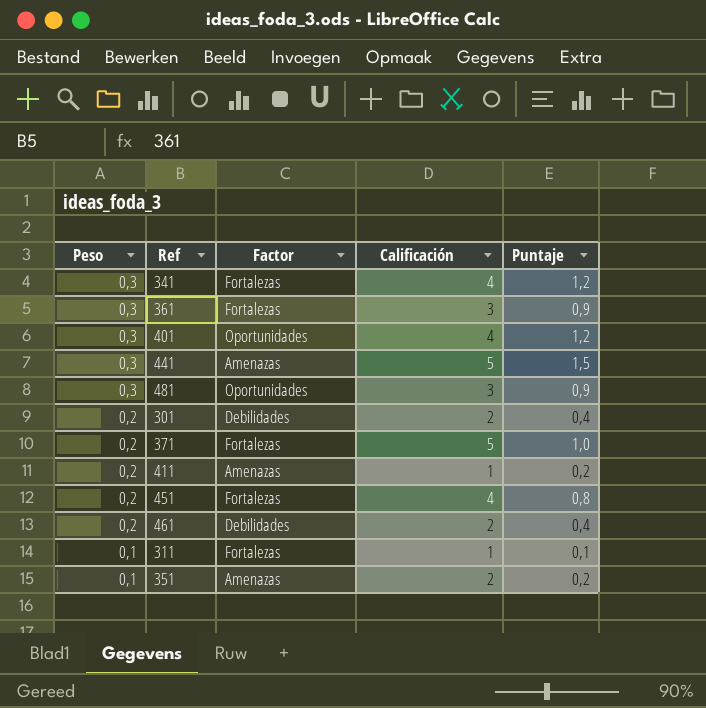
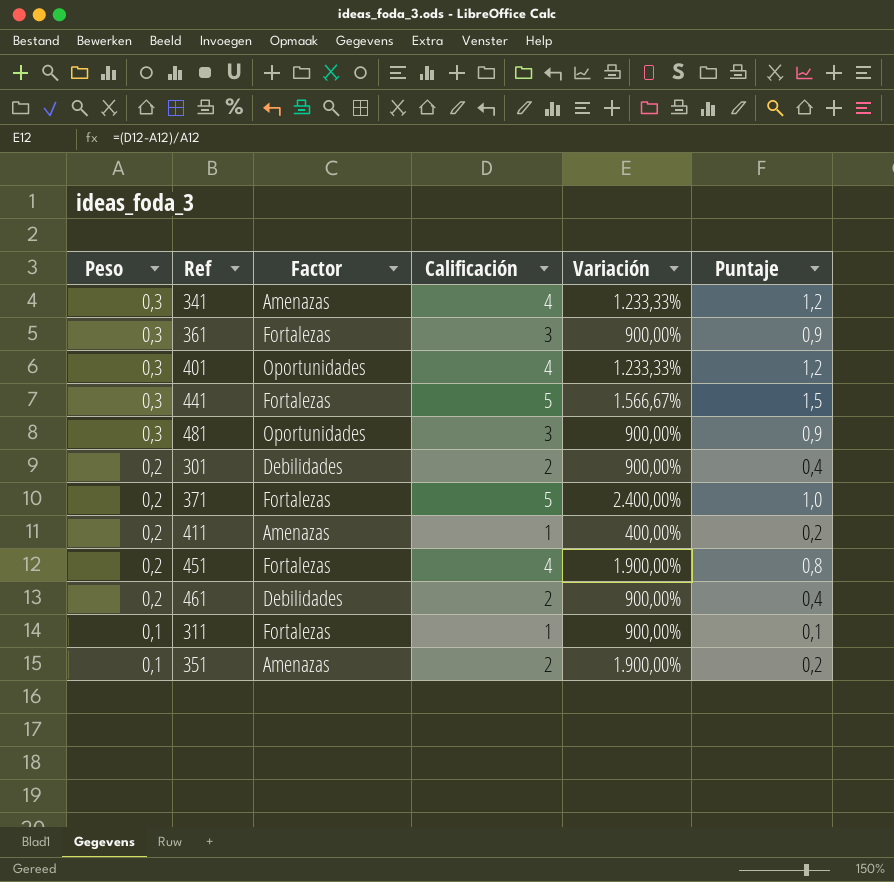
column Variación | formula: none -> ([Calificación] - [Peso]) / [Peso]
341 | Factor: Fortalezas -> Amenazas
441 | Factor: Amenazas -> Fortalezas

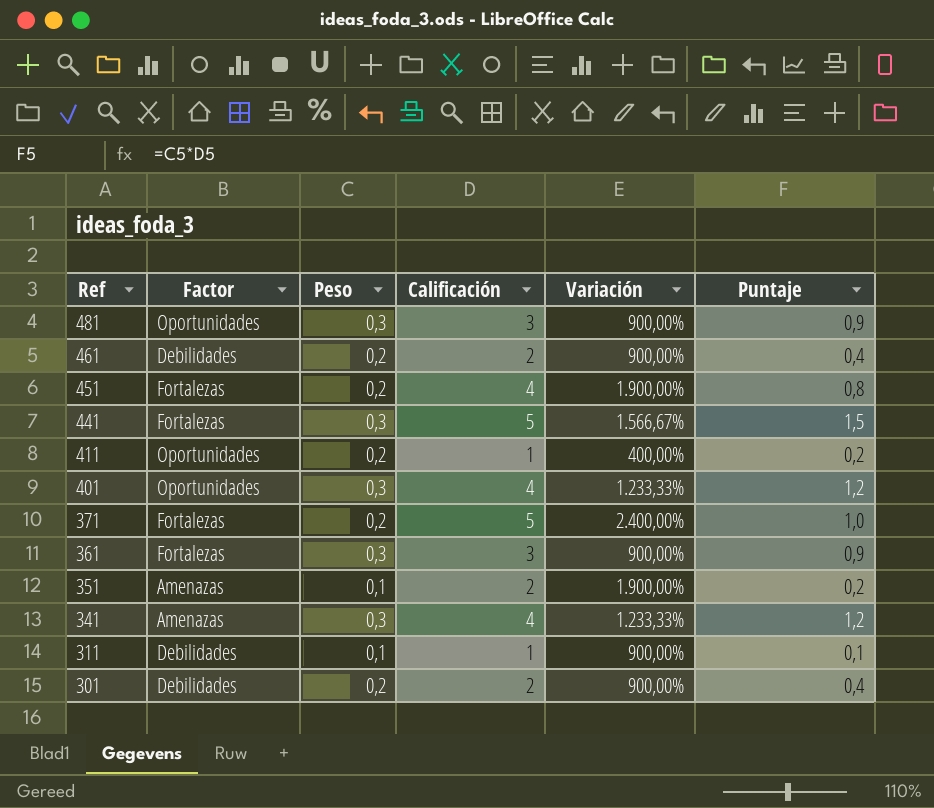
row order: Peso descending -> Ref descending
column Peso | position: 1 -> 3
411 | Factor: Amenazas -> Oportunidades
311 | Factor: Fortalezas -> Debilidades

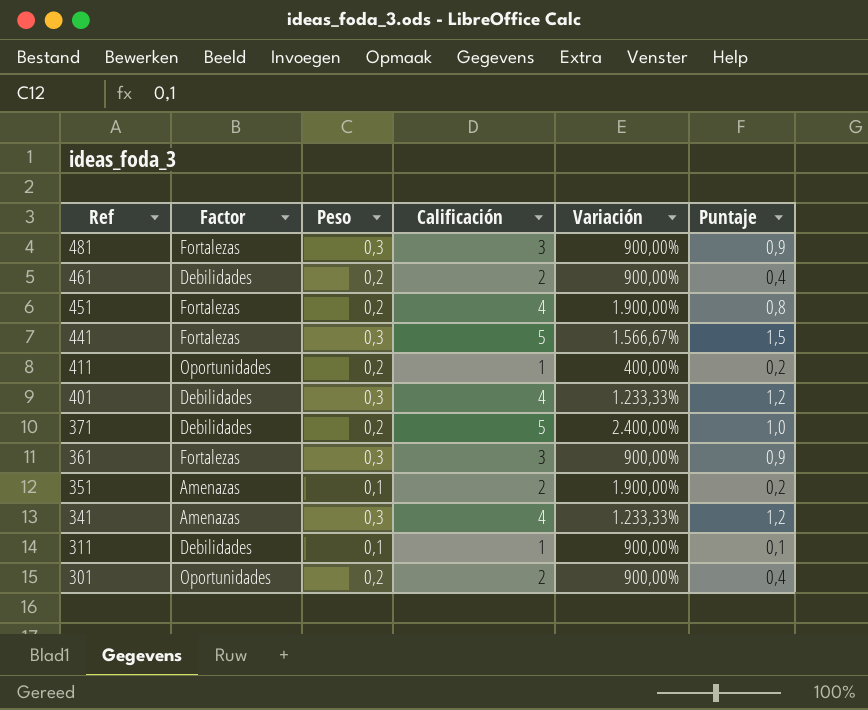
481 | Factor: Oportunidades -> Fortalezas
401 | Factor: Oportunidades -> Debilidades
371 | Factor: Fortalezas -> Debilidades
301 | Factor: Debilidades -> Oportunidades

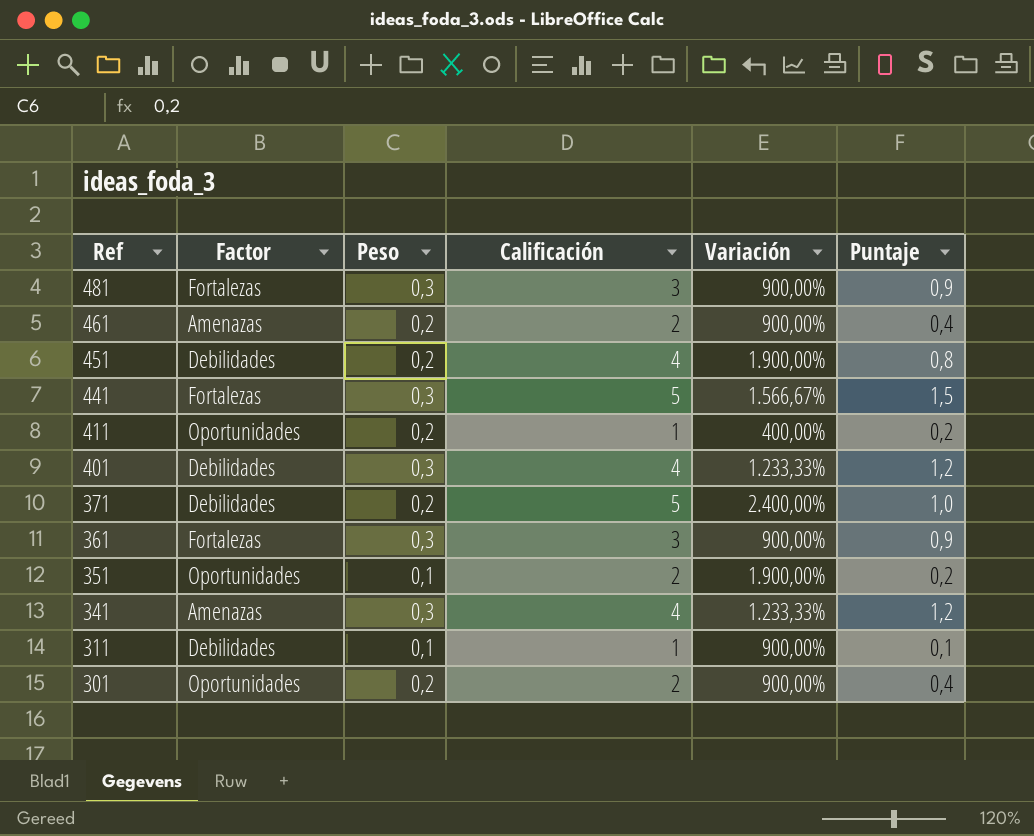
461 | Factor: Debilidades -> Amenazas
451 | Factor: Fortalezas -> Debilidades
351 | Factor: Amenazas -> Oportunidades

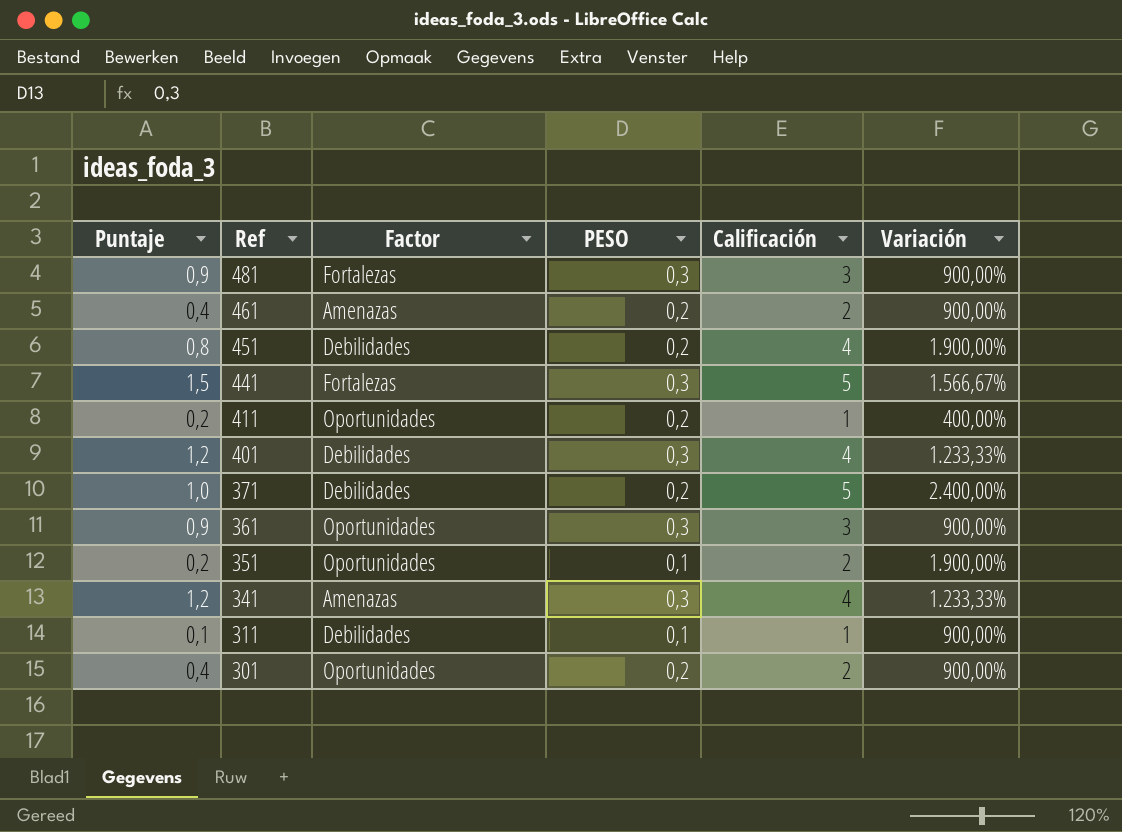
column Puntaje | position: 6 -> 1
column name: Peso -> PESO
361 | Factor: Fortalezas -> Oportunidades

